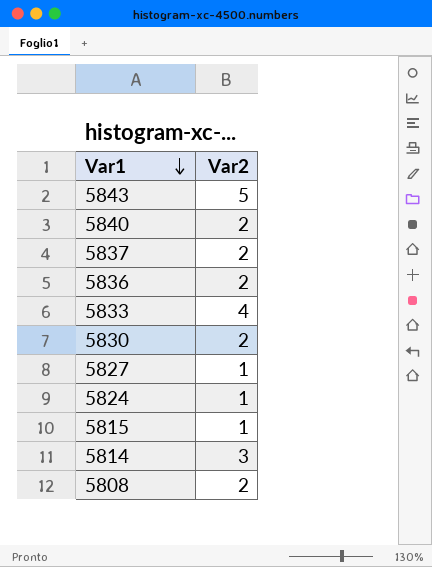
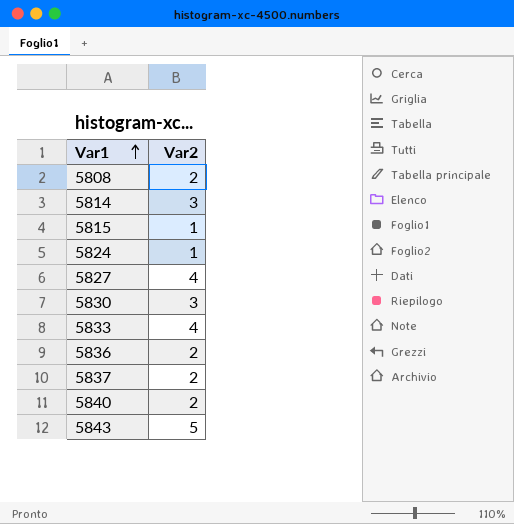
row order: Var1 descending -> Var1 ascending
5827 | Var2: 1 -> 4
5830 | Var2: 2 -> 3

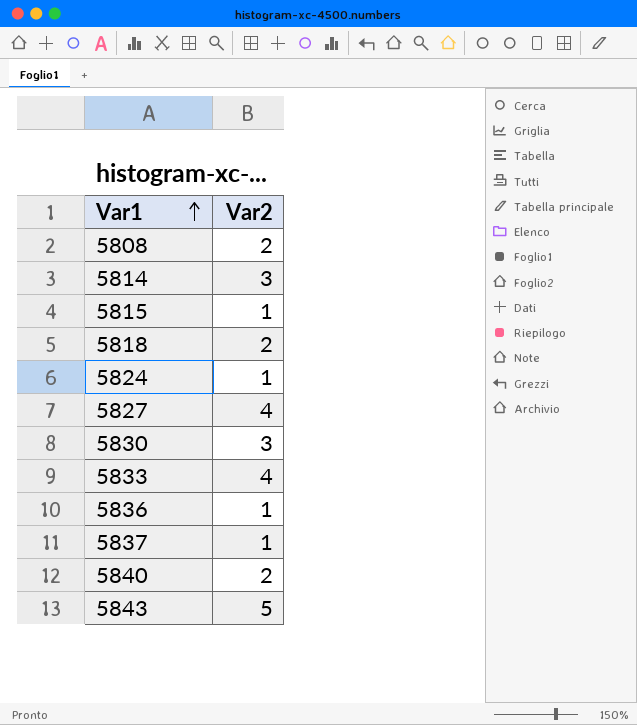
row 5818: none -> 2
5836 | Var2: 2 -> 1
5837 | Var2: 2 -> 1

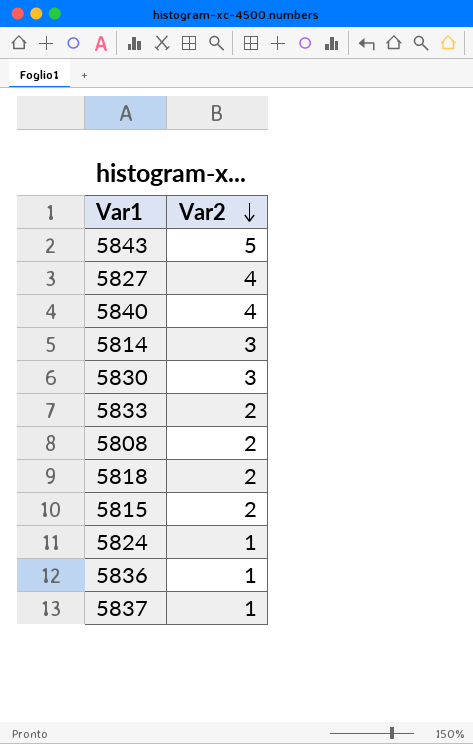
row order: Var1 ascending -> Var2 descending
5840 | Var2: 2 -> 4
5833 | Var2: 4 -> 2
5815 | Var2: 1 -> 2

